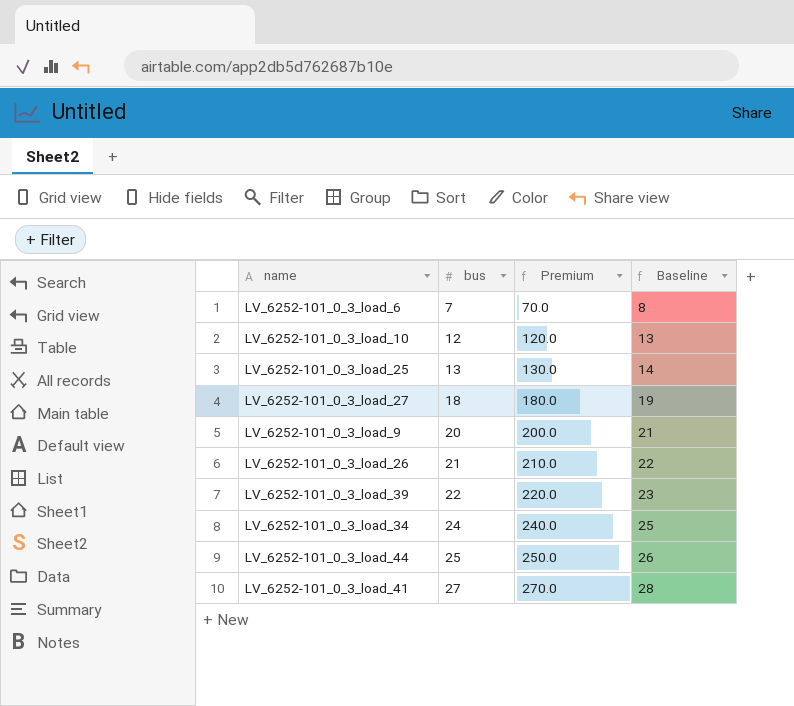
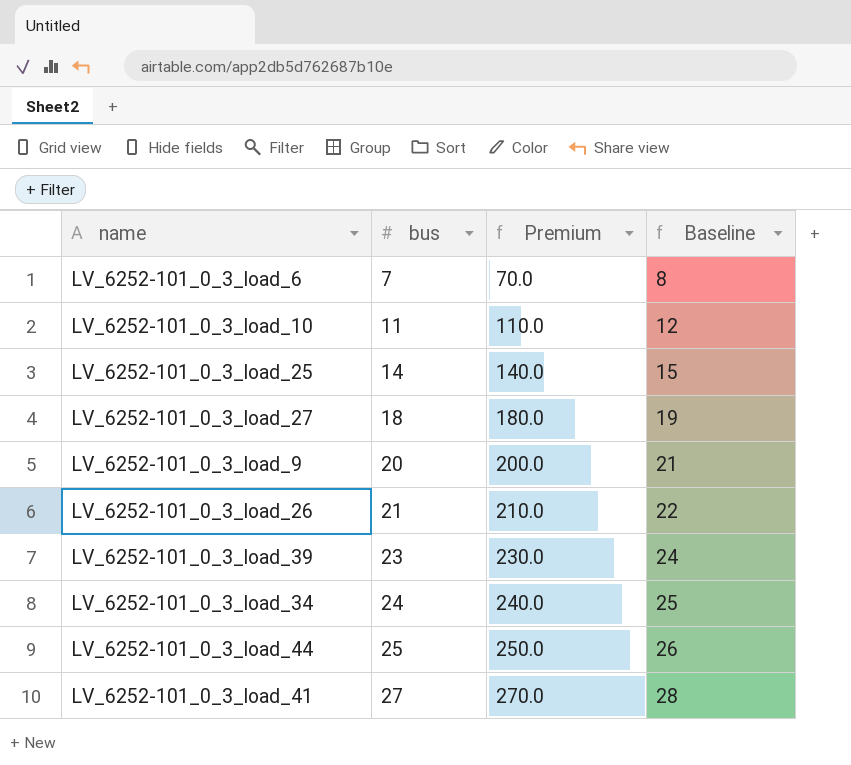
LV_6252-101_0_3_load_10 | bus: 12 -> 11
LV_6252-101_0_3_load_10 | Premium: 120.0 -> 110.0
LV_6252-101_0_3_load_10 | Baseline: 13 -> 12
LV_6252-101_0_3_load_25 | bus: 13 -> 14
LV_6252-101_0_3_load_25 | Premium: 130.0 -> 140.0
LV_6252-101_0_3_load_25 | Baseline: 14 -> 15
LV_6252-101_0_3_load_39 | bus: 22 -> 23
LV_6252-101_0_3_load_39 | Premium: 220.0 -> 230.0
LV_6252-101_0_3_load_39 | Baseline: 23 -> 24

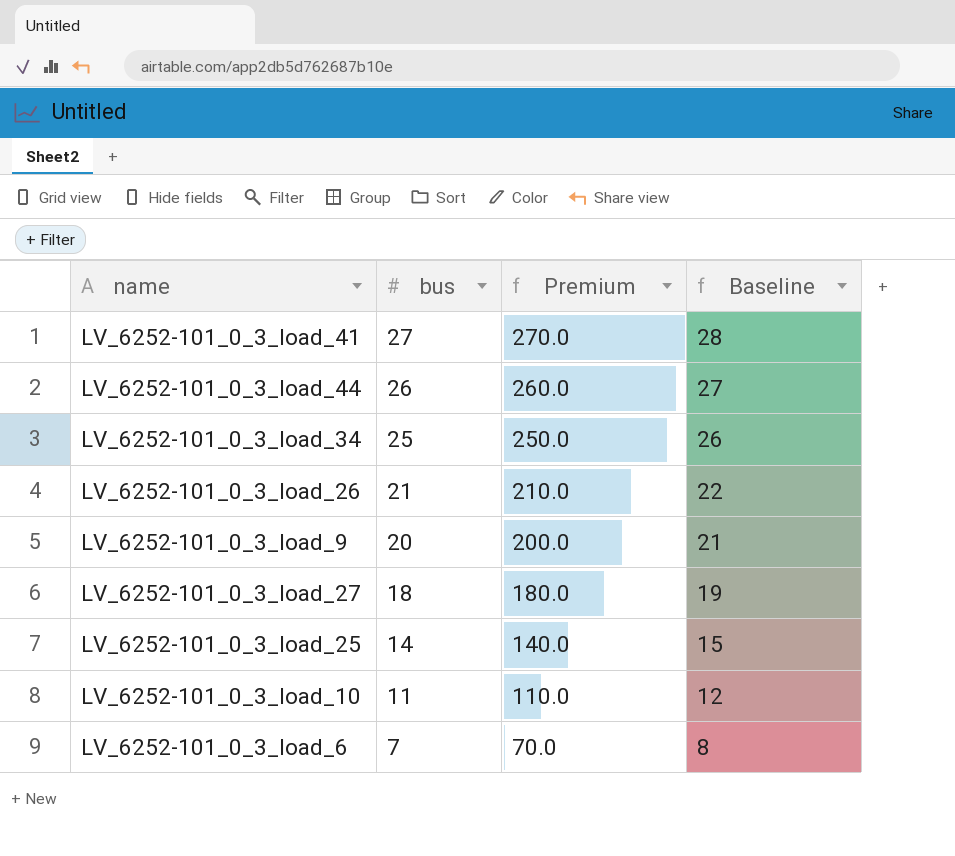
row order: bus ascending -> bus descending
row LV_6252-101_0_3_load_39: 23 | 230.0 | 24 -> none
LV_6252-101_0_3_load_44 | bus: 25 -> 26
LV_6252-101_0_3_load_44 | Premium: 250.0 -> 260.0
LV_6252-101_0_3_load_44 | Baseline: 26 -> 27
LV_6252-101_0_3_load_34 | bus: 24 -> 25
LV_6252-101_0_3_load_34 | Premium: 240.0 -> 250.0
LV_6252-101_0_3_load_34 | Baseline: 25 -> 26

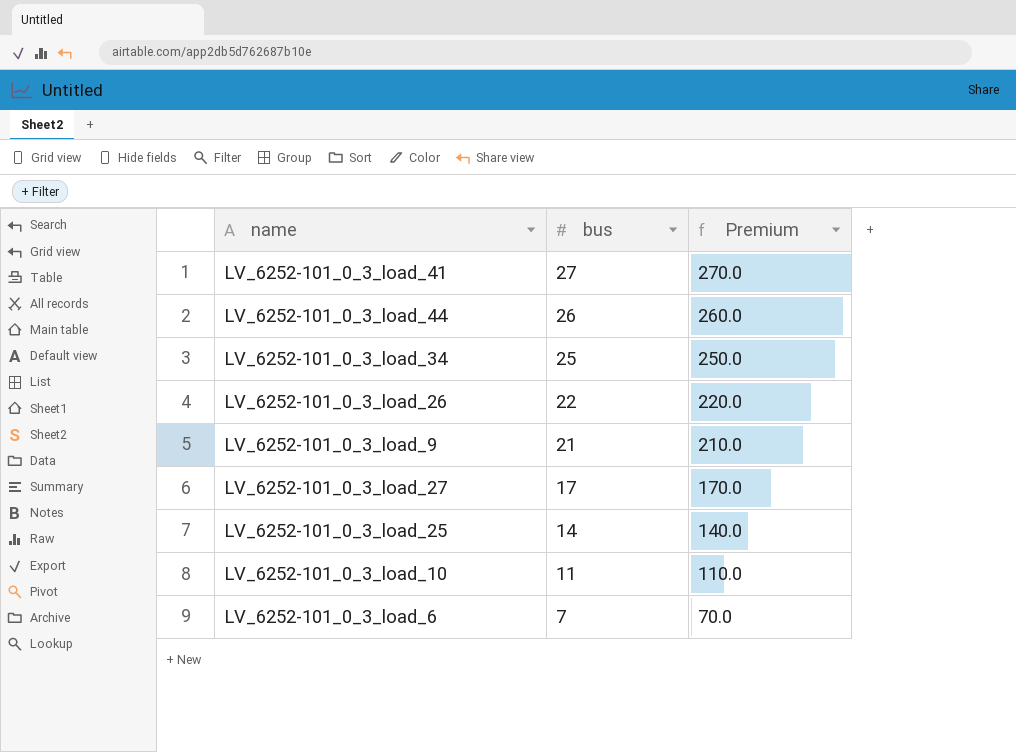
column Baseline | formula: [bus] + 1 -> none
LV_6252-101_0_3_load_26 | bus: 21 -> 22
LV_6252-101_0_3_load_26 | Premium: 210.0 -> 220.0
LV_6252-101_0_3_load_9 | bus: 20 -> 21
LV_6252-101_0_3_load_9 | Premium: 200.0 -> 210.0
LV_6252-101_0_3_load_27 | bus: 18 -> 17
LV_6252-101_0_3_load_27 | Premium: 180.0 -> 170.0

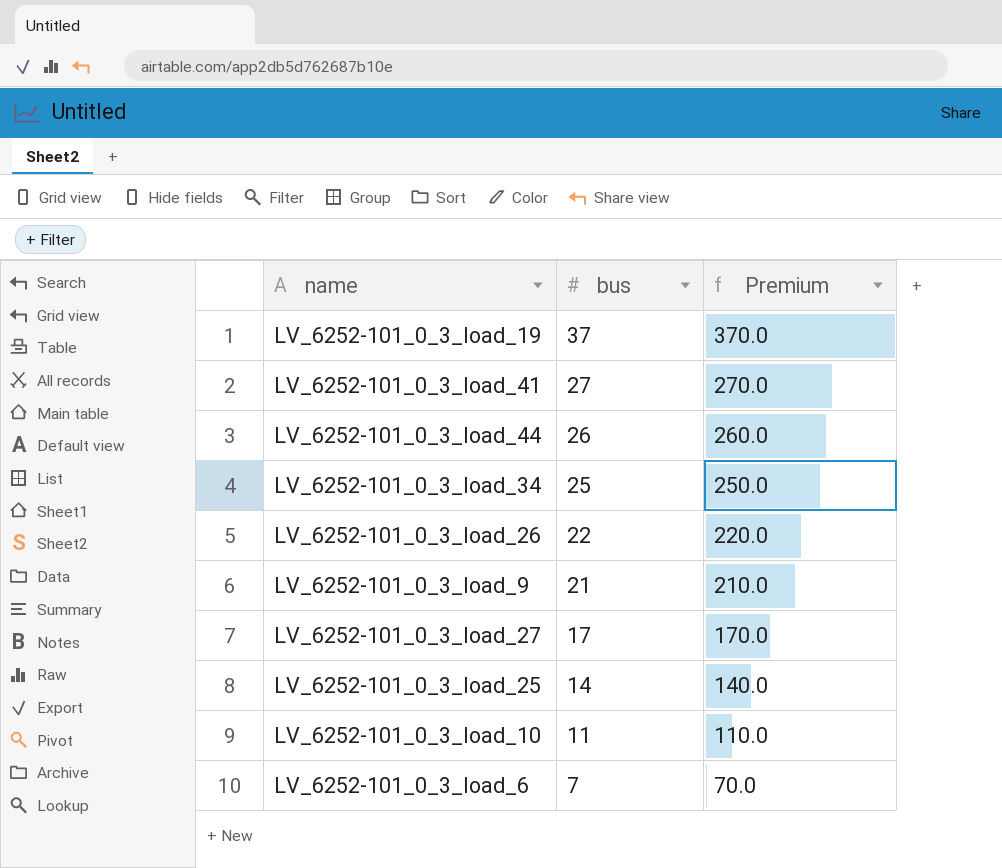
row LV_6252-101_0_3_load_19: none -> 37 | 370.0

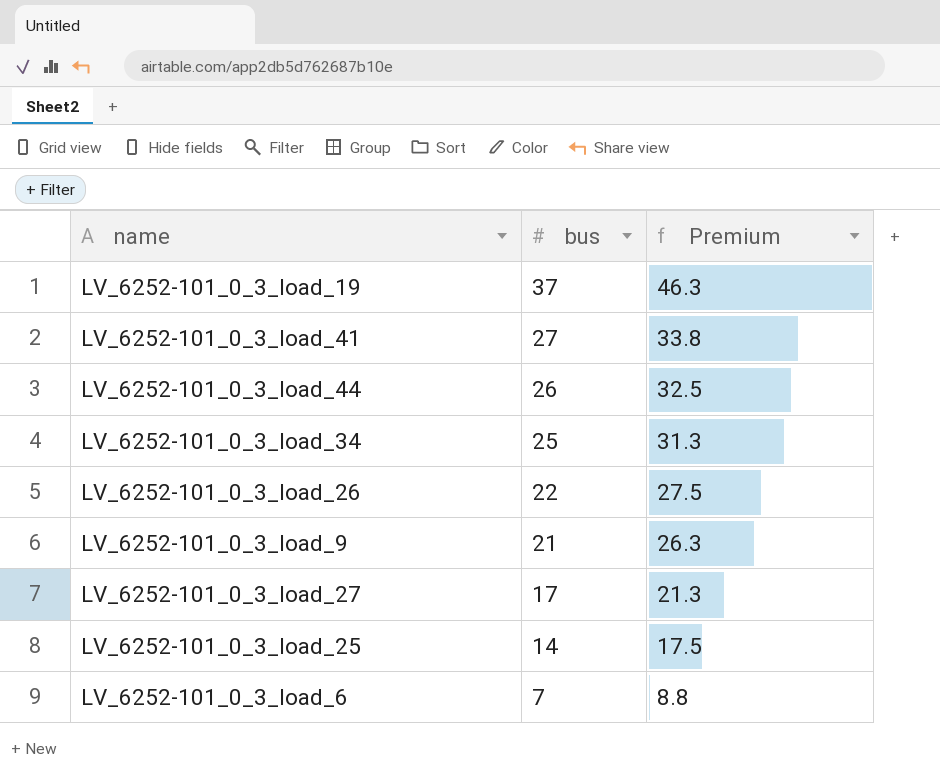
column Premium | formula: [bus] * 10 -> [bus] * 1.25
row LV_6252-101_0_3_load_10: 11 | 110.0 -> none

